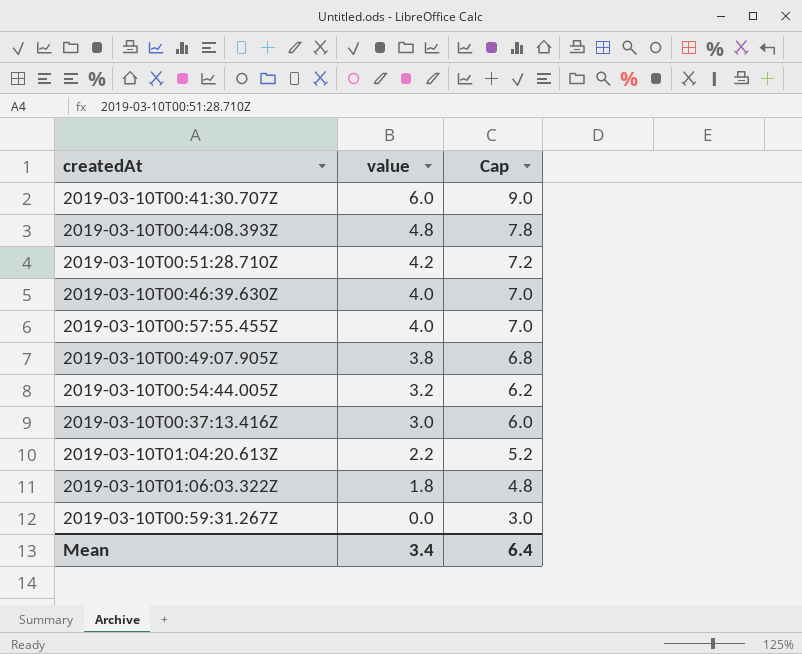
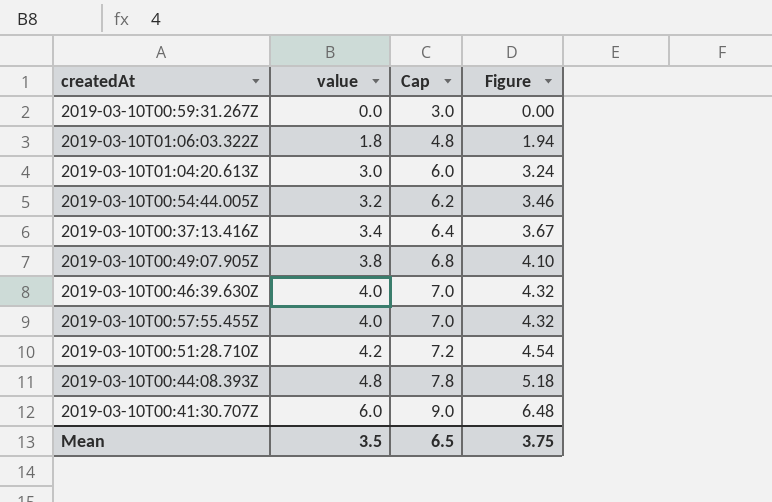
row order: value descending -> value ascending
column Figure | formula: none -> [value] * 1.08
2019-03-10T01:04:20.613Z | value: 2.2 -> 3.0
2019-03-10T01:04:20.613Z | Cap: 5.2 -> 6.0
2019-03-10T00:37:13.416Z | value: 3.0 -> 3.4
2019-03-10T00:37:13.416Z | Cap: 6.0 -> 6.4
Mean | value: 3.4 -> 3.5
Mean | Cap: 6.4 -> 6.5

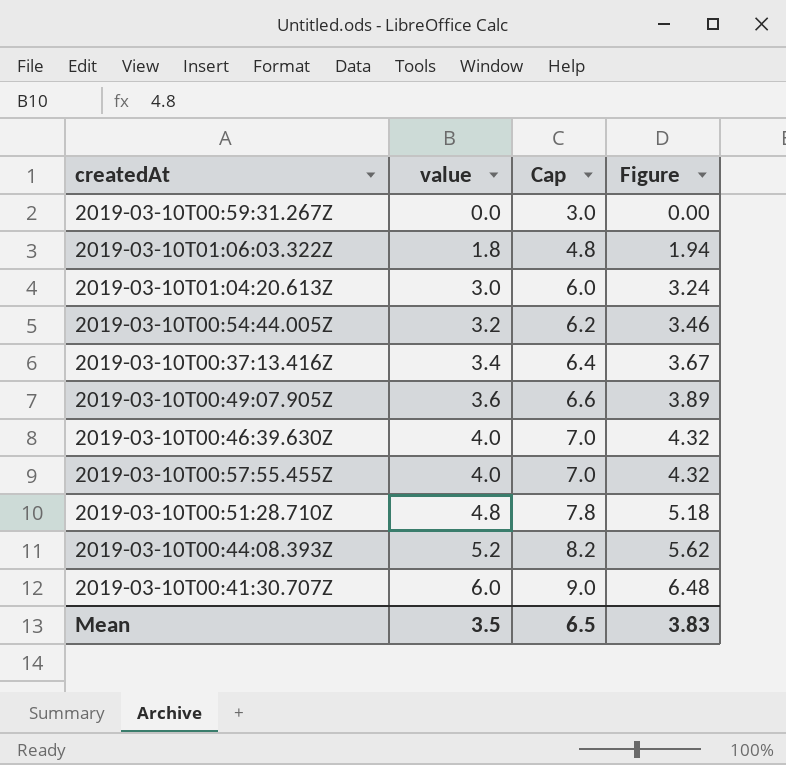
2019-03-10T00:49:07.905Z | value: 3.8 -> 3.6
2019-03-10T00:49:07.905Z | Cap: 6.8 -> 6.6
2019-03-10T00:49:07.905Z | Figure: 4.10 -> 3.89
2019-03-10T00:51:28.710Z | value: 4.2 -> 4.8
2019-03-10T00:51:28.710Z | Cap: 7.2 -> 7.8
2019-03-10T00:51:28.710Z | Figure: 4.54 -> 5.18
2019-03-10T00:44:08.393Z | value: 4.8 -> 5.2
2019-03-10T00:44:08.393Z | Cap: 7.8 -> 8.2
2019-03-10T00:44:08.393Z | Figure: 5.18 -> 5.62
Mean | Figure: 3.75 -> 3.83

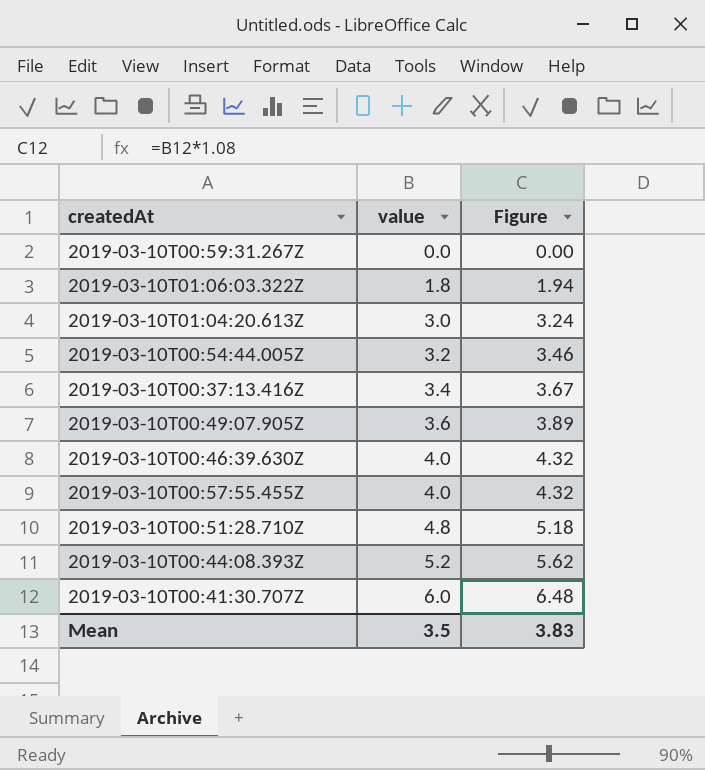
column Cap | formula: [value] + 3 -> none

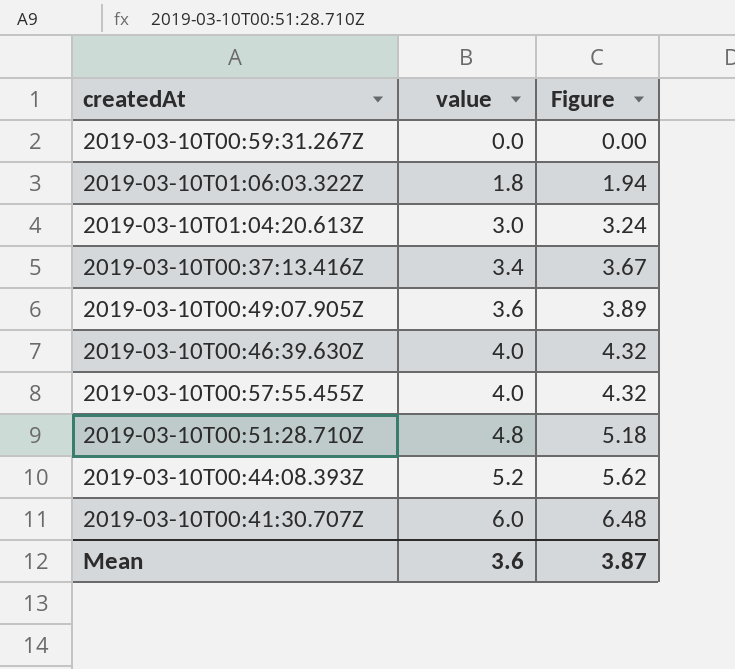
row 2019-03-10T00:54:44.005Z: 3.2 | 3.46 -> none
Mean | value: 3.5 -> 3.6
Mean | Figure: 3.83 -> 3.87

